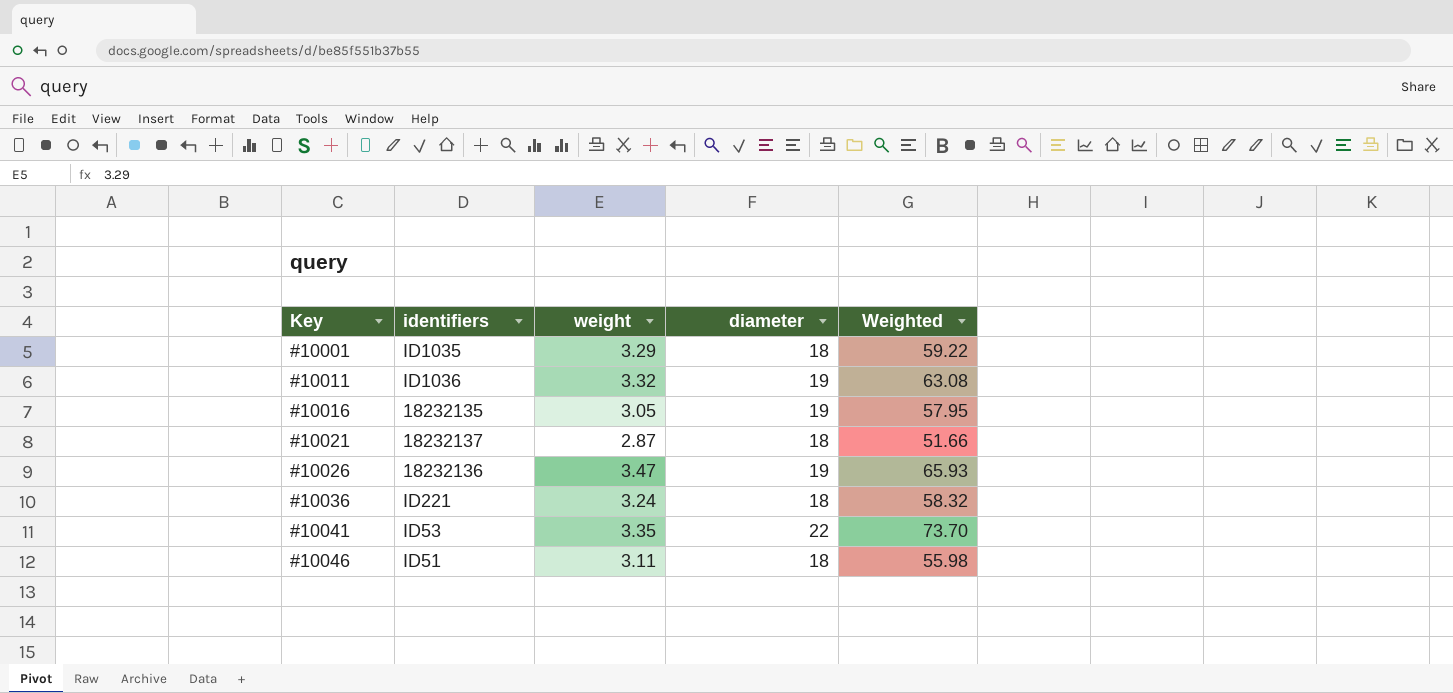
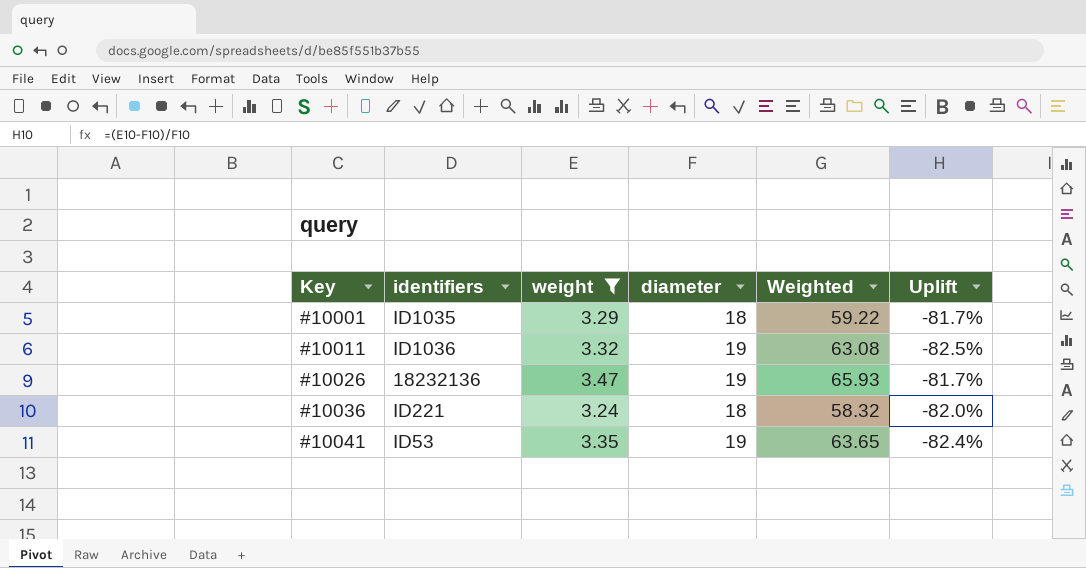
filter: none -> weight >= 3.24
column Uplift | formula: none -> ([weight] - [diameter]) / [diameter]
#10041 | diameter: 22 -> 19
#10041 | Weighted: 73.70 -> 63.65

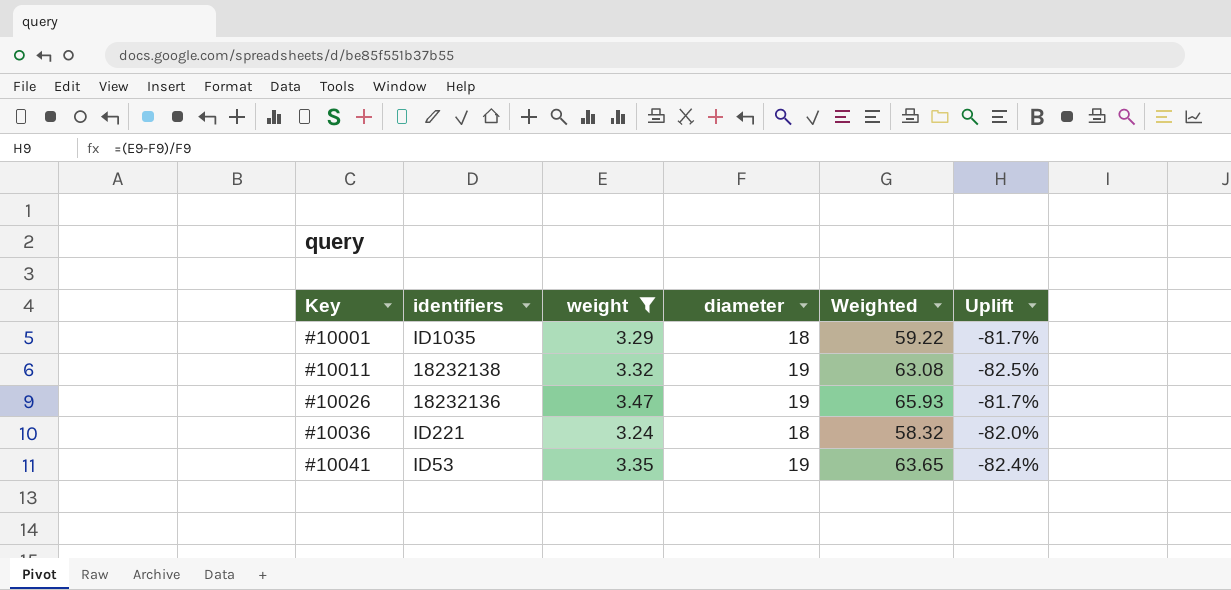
#10011 | identifiers: ID1036 -> 18232138

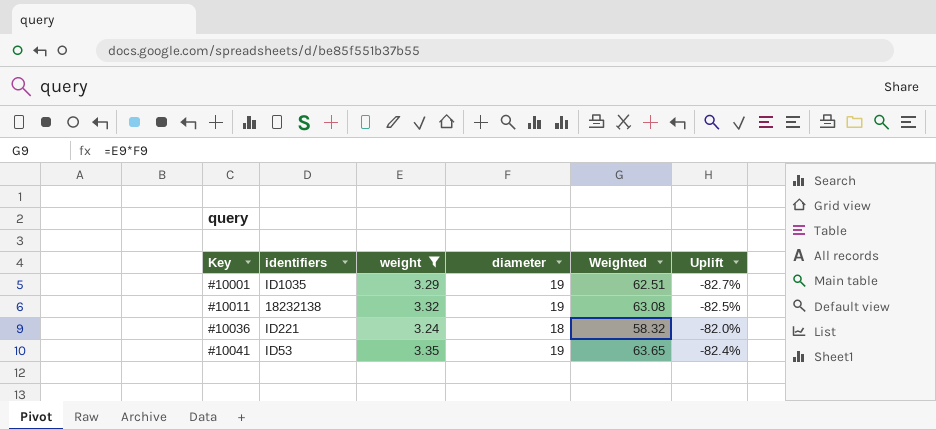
row #10026: 18232136 | 3.47 | 19 | 65.93 | -81.7% -> none
#10001 | diameter: 18 -> 19
#10001 | Weighted: 59.22 -> 62.51
#10001 | Uplift: -81.7% -> -82.7%

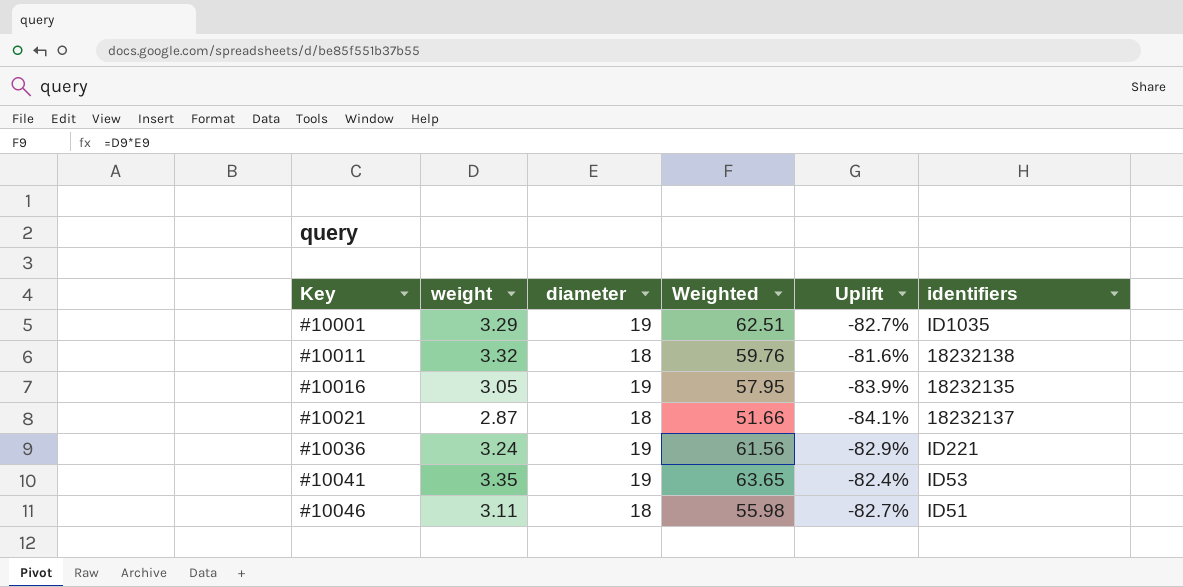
filter: weight >= 3.24 -> none
column identifiers | position: 2 -> 6
#10011 | diameter: 19 -> 18
#10011 | Weighted: 63.08 -> 59.76
#10011 | Uplift: -82.5% -> -81.6%
#10036 | diameter: 18 -> 19
#10036 | Weighted: 58.32 -> 61.56
#10036 | Uplift: -82.0% -> -82.9%

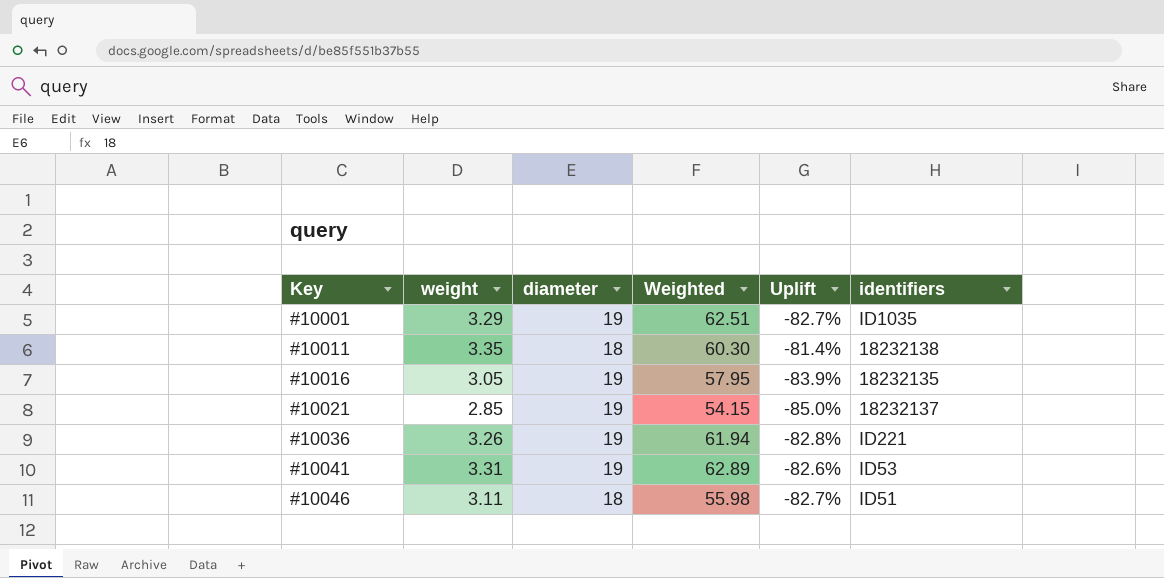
#10011 | weight: 3.32 -> 3.35
#10011 | Weighted: 59.76 -> 60.30
#10011 | Uplift: -81.6% -> -81.4%
#10021 | weight: 2.87 -> 2.85
#10021 | diameter: 18 -> 19
#10021 | Weighted: 51.66 -> 54.15
#10021 | Uplift: -84.1% -> -85.0%
#10036 | weight: 3.24 -> 3.26
#10036 | Weighted: 61.56 -> 61.94
#10036 | Uplift: -82.9% -> -82.8%
#10041 | weight: 3.35 -> 3.31
#10041 | Weighted: 63.65 -> 62.89
#10041 | Uplift: -82.4% -> -82.6%

